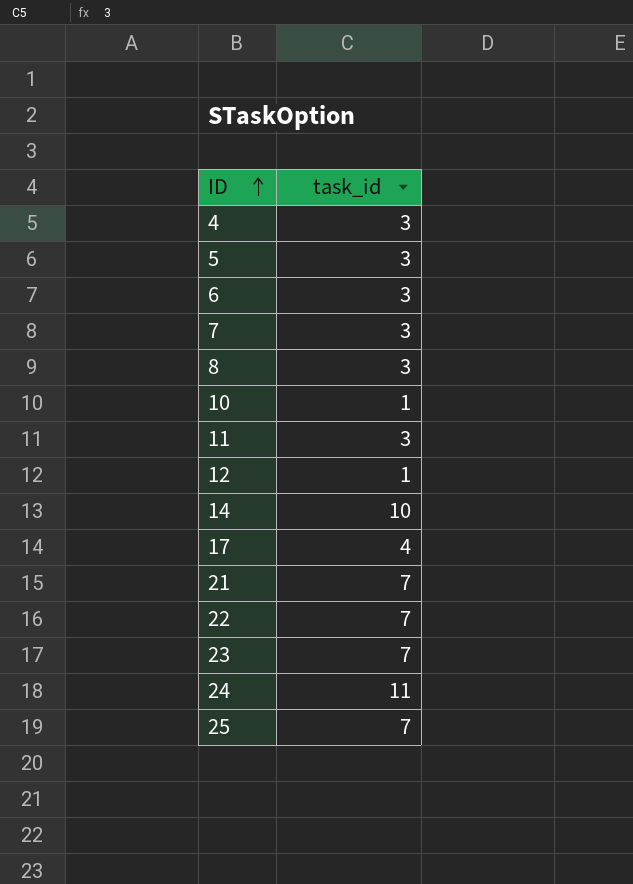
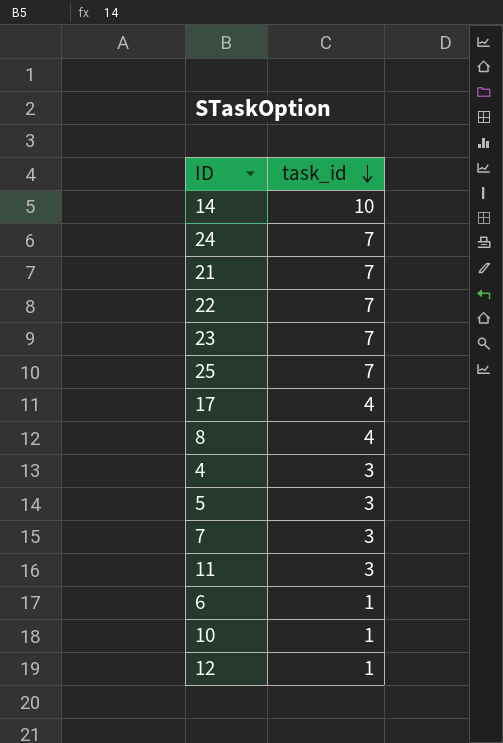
row order: ID ascending -> task_id descending
24 | task_id: 11 -> 7
8 | task_id: 3 -> 4
6 | task_id: 3 -> 1

